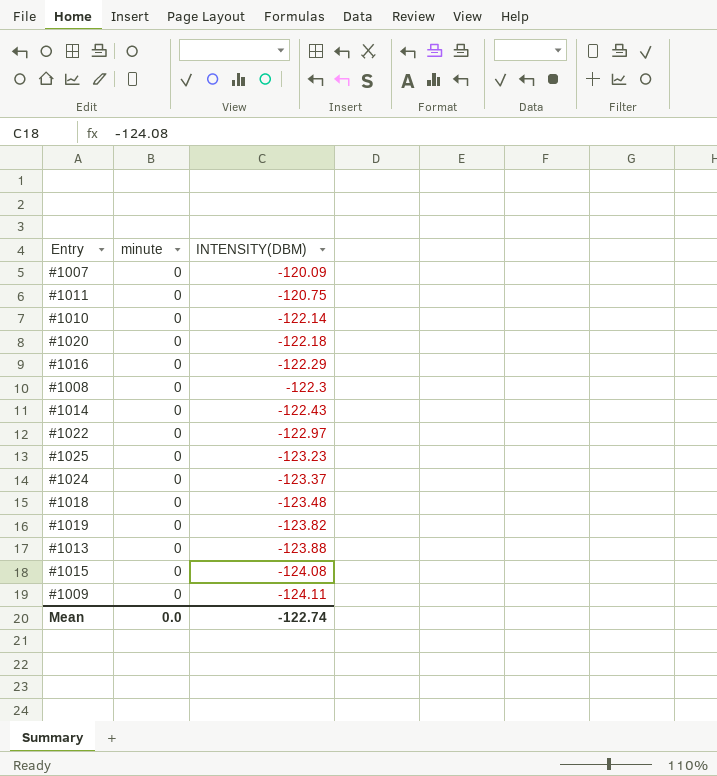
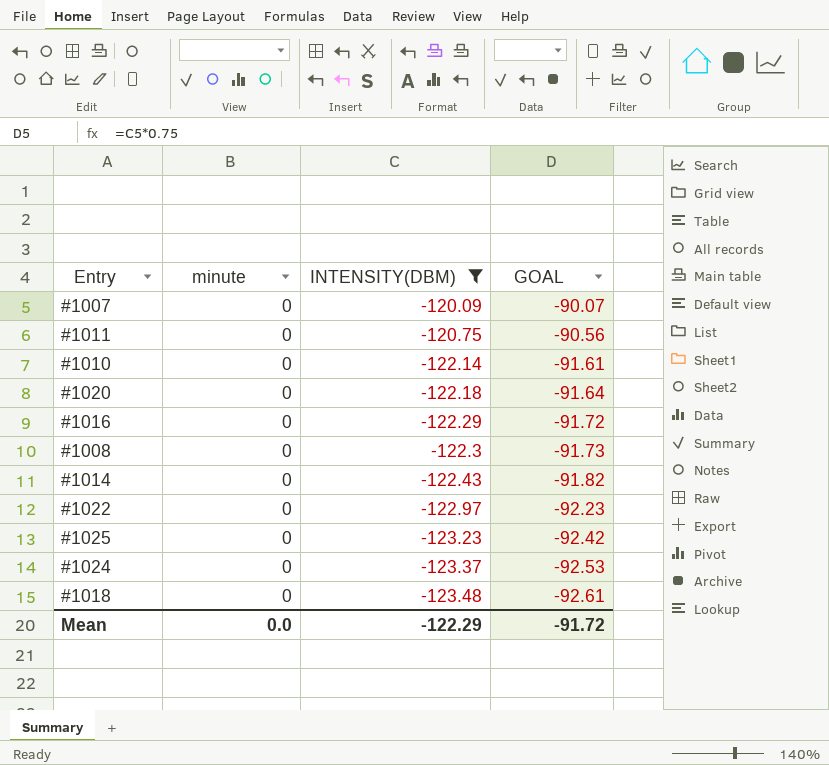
filter: none -> INTENSITY(DBM) >= -123.48
column GOAL | formula: none -> [INTENSITY(DBM)] * 0.75
Mean | INTENSITY(DBM): -122.74 -> -122.29

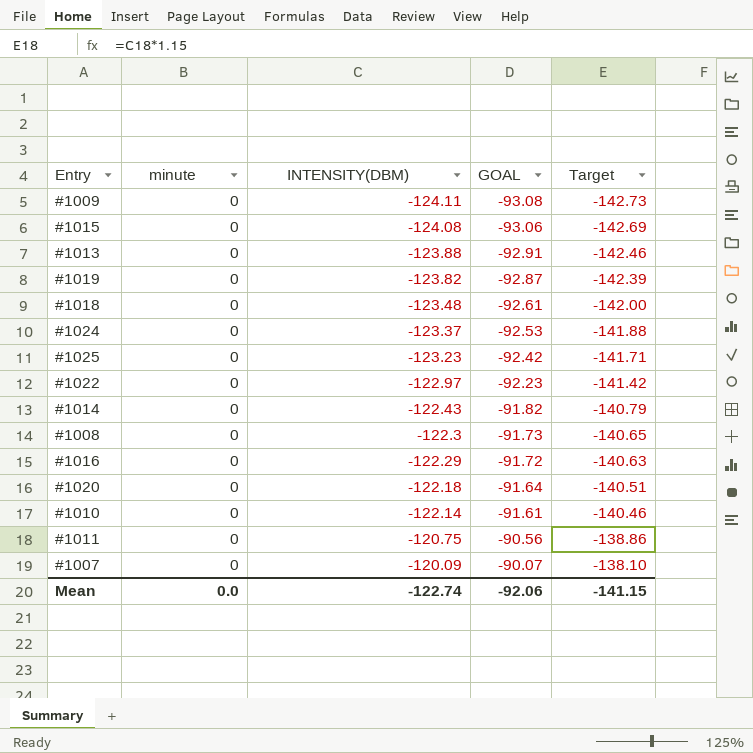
filter: INTENSITY(DBM) >= -123.48 -> none
row order: INTENSITY(DBM) descending -> INTENSITY(DBM) ascending
column Target | formula: none -> [INTENSITY(DBM)] * 1.15
Mean | INTENSITY(DBM): -122.29 -> -122.74
Mean | GOAL: -91.72 -> -92.06

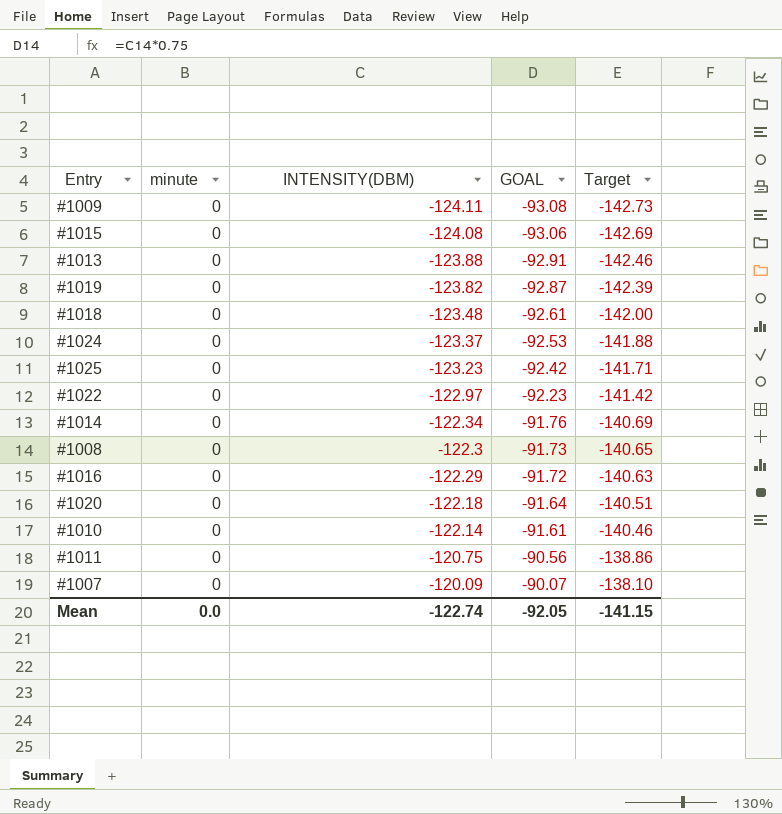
#1014 | INTENSITY(DBM): -122.43 -> -122.34
#1014 | GOAL: -91.82 -> -91.76
#1014 | Target: -140.79 -> -140.69
Mean | GOAL: -92.06 -> -92.05

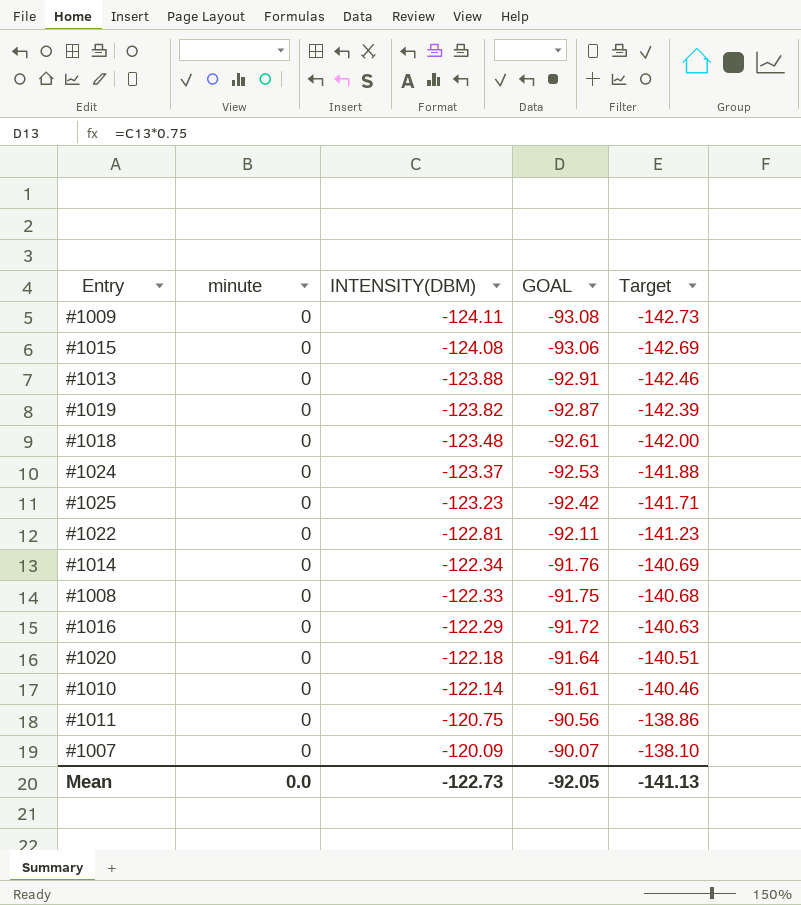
#1022 | INTENSITY(DBM): -122.97 -> -122.81
#1022 | GOAL: -92.23 -> -92.11
#1022 | Target: -141.42 -> -141.23
#1008 | INTENSITY(DBM): -122.3 -> -122.33
#1008 | GOAL: -91.73 -> -91.75
#1008 | Target: -140.65 -> -140.68
Mean | INTENSITY(DBM): -122.74 -> -122.73
Mean | Target: -141.15 -> -141.13

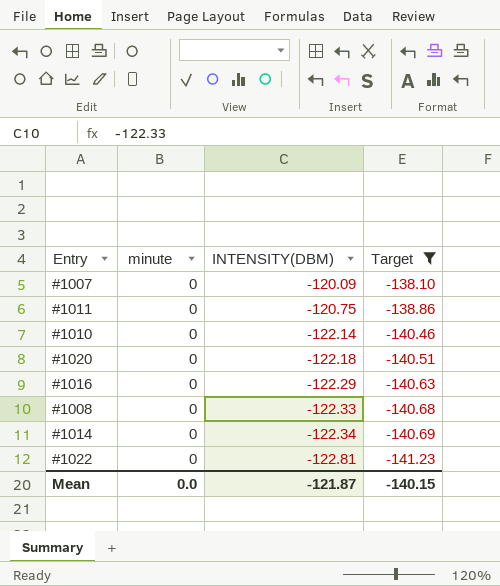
filter: none -> Target >= -141.23
row order: INTENSITY(DBM) ascending -> INTENSITY(DBM) descending
column GOAL | formula: [INTENSITY(DBM)] * 0.75 -> none
Mean | INTENSITY(DBM): -122.73 -> -121.87
Mean | Target: -141.13 -> -140.15

